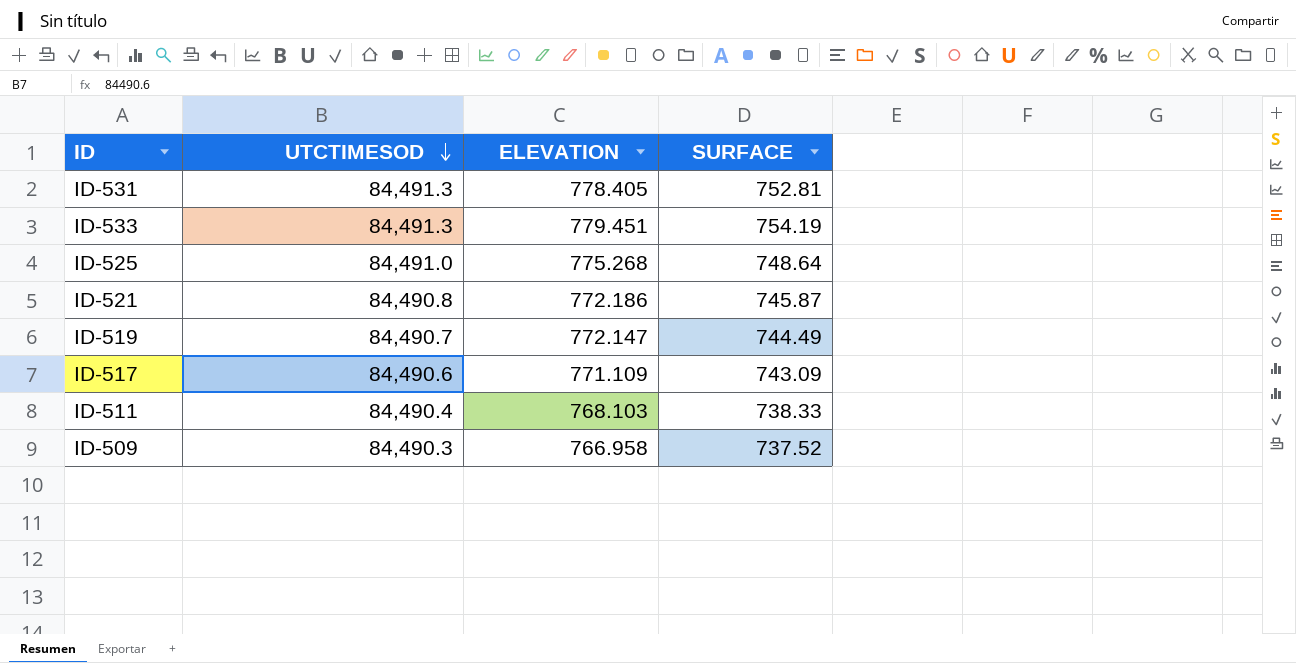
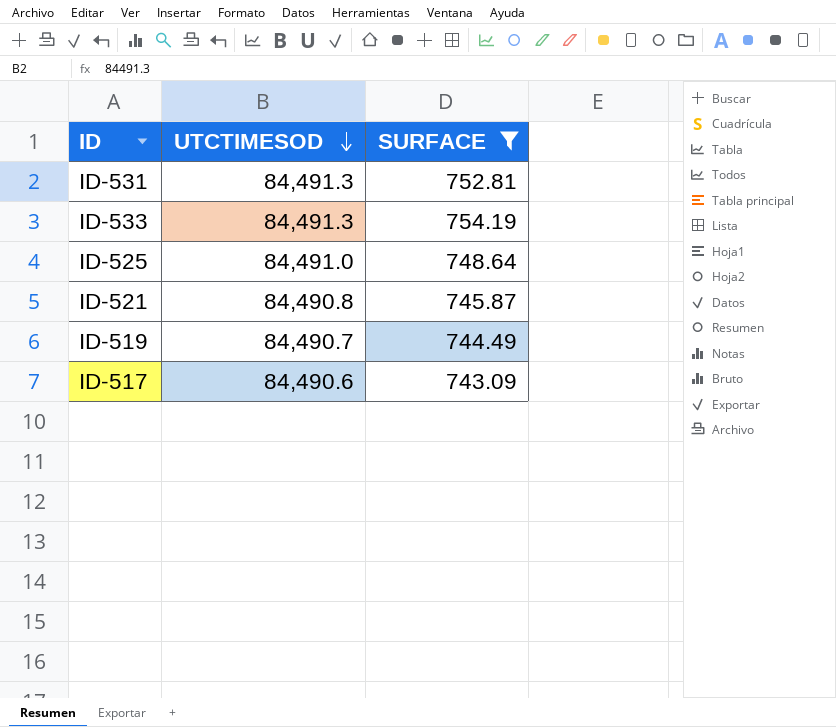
filter: none -> SURFACE >= 743.09
column ELEVATION | position: 3 -> none

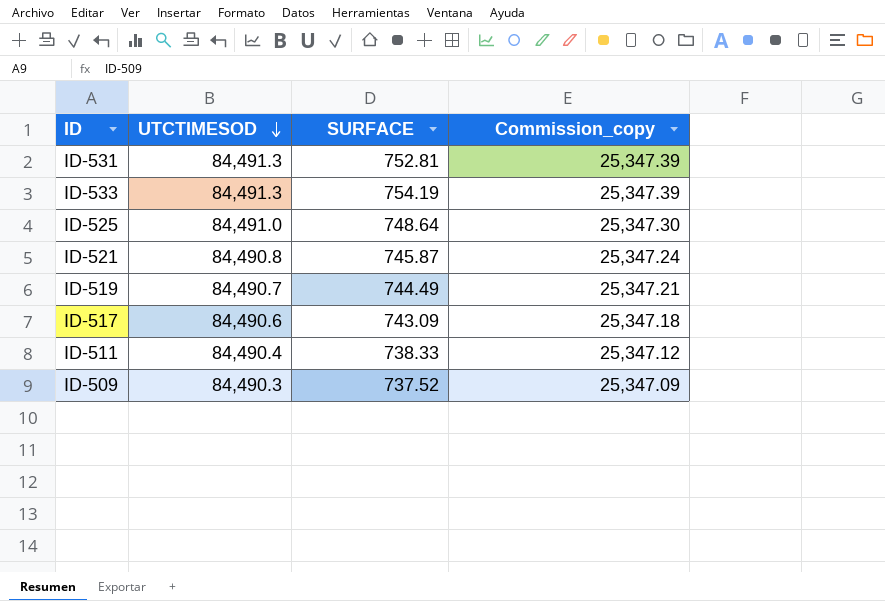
filter: SURFACE >= 743.09 -> none
column Commission_copy | formula: none -> [UTCTIMESOD] * 0.3

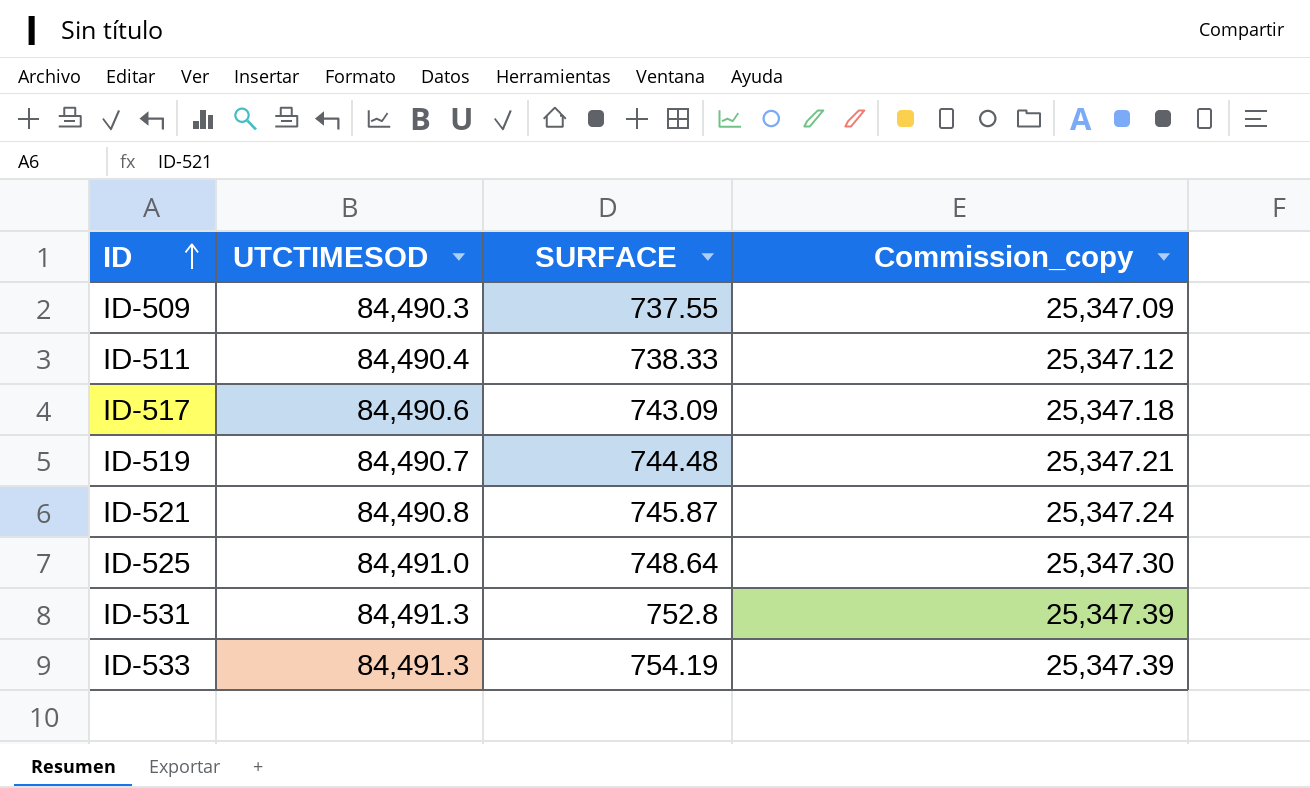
row order: UTCTIMESOD descending -> ID ascending
ID-509 | SURFACE: 737.52 -> 737.55
ID-519 | SURFACE: 744.49 -> 744.48
ID-531 | SURFACE: 752.81 -> 752.8

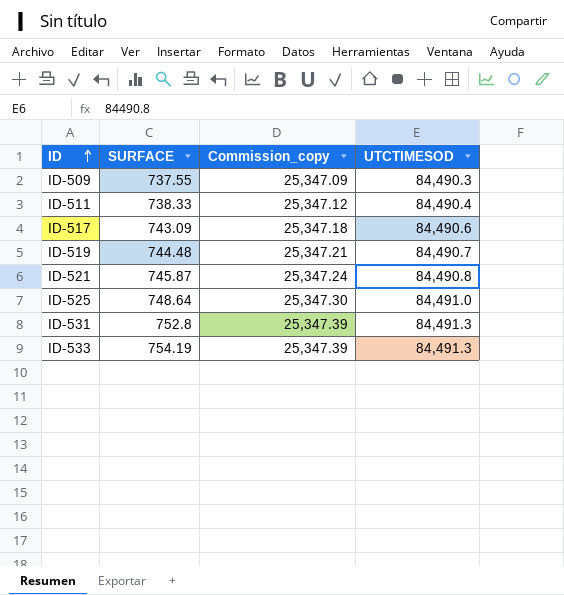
column UTCTIMESOD | position: 2 -> 4

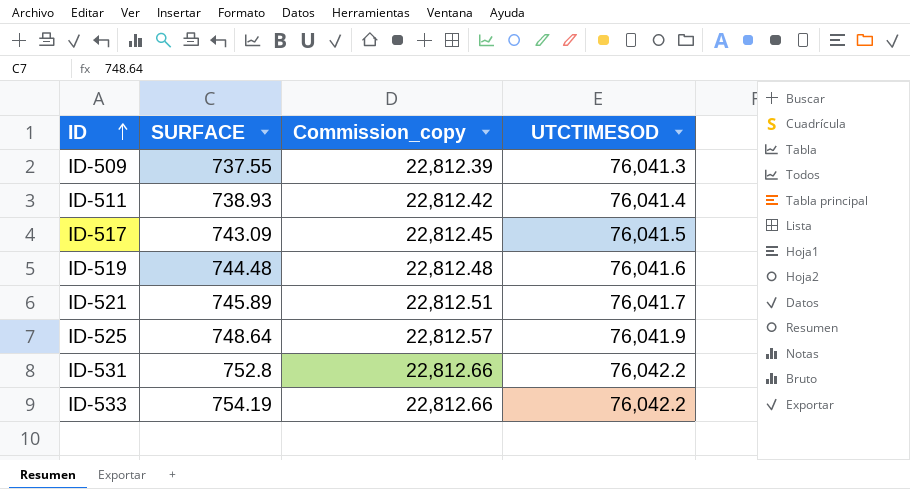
ID-509 | Commission_copy: 25,347.09 -> 22,812.39
ID-509 | UTCTIMESOD: 84,490.3 -> 76,041.3
ID-511 | SURFACE: 738.33 -> 738.93
ID-511 | Commission_copy: 25,347.12 -> 22,812.42
ID-511 | UTCTIMESOD: 84,490.4 -> 76,041.4
ID-517 | Commission_copy: 25,347.18 -> 22,812.45
ID-517 | UTCTIMESOD: 84,490.6 -> 76,041.5
ID-519 | Commission_copy: 25,347.21 -> 22,812.48
ID-519 | UTCTIMESOD: 84,490.7 -> 76,041.6
ID-521 | SURFACE: 745.87 -> 745.89
ID-521 | Commission_copy: 25,347.24 -> 22,812.51
ID-521 | UTCTIMESOD: 84,490.8 -> 76,041.7
ID-525 | Commission_copy: 25,347.30 -> 22,812.57
ID-525 | UTCTIMESOD: 84,491.0 -> 76,041.9
ID-531 | Commission_copy: 25,347.39 -> 22,812.66
ID-531 | UTCTIMESOD: 84,491.3 -> 76,042.2
ID-533 | Commission_copy: 25,347.39 -> 22,812.66
ID-533 | UTCTIMESOD: 84,491.3 -> 76,042.2

